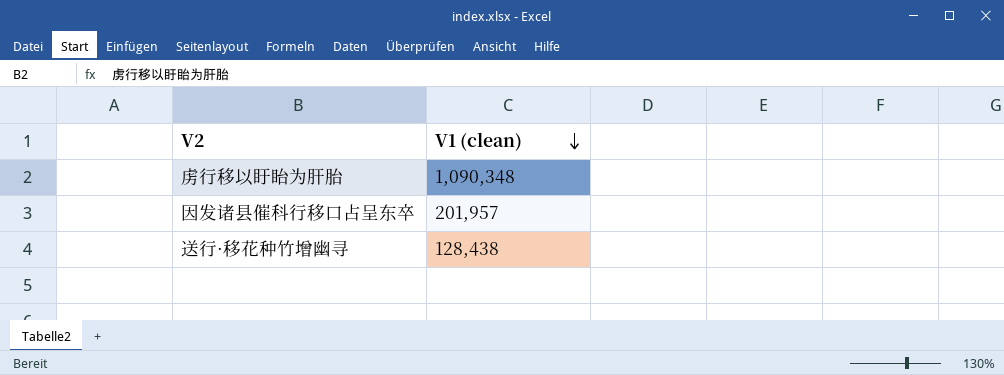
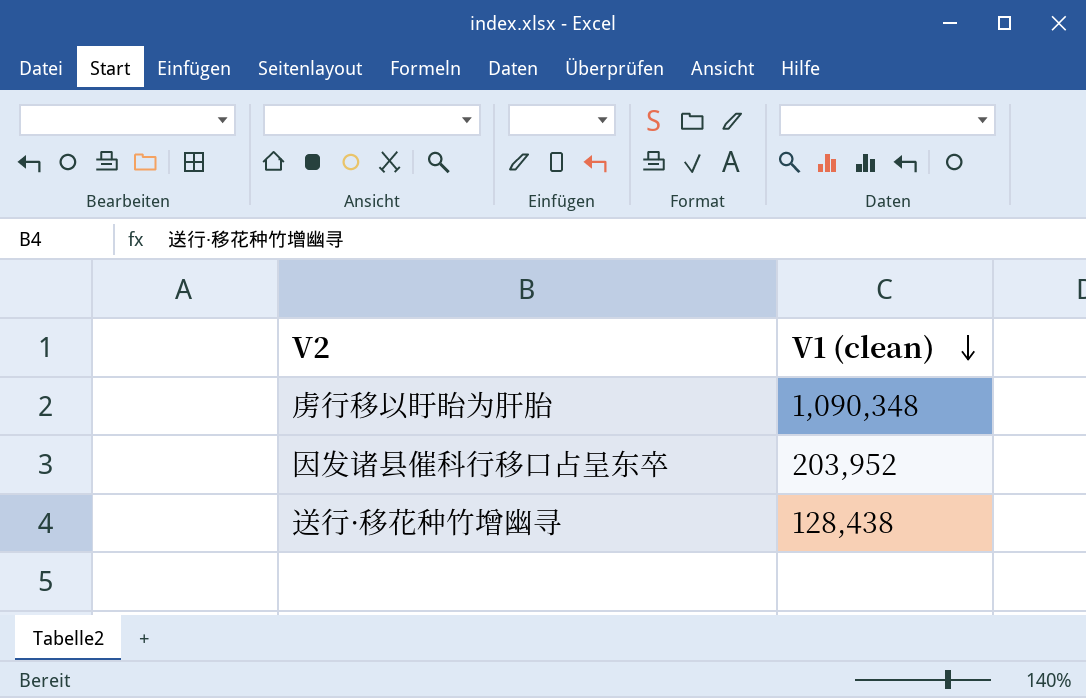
因发诸县催科行移口占呈东卒 | V1 (clean): 201,957 -> 203,952

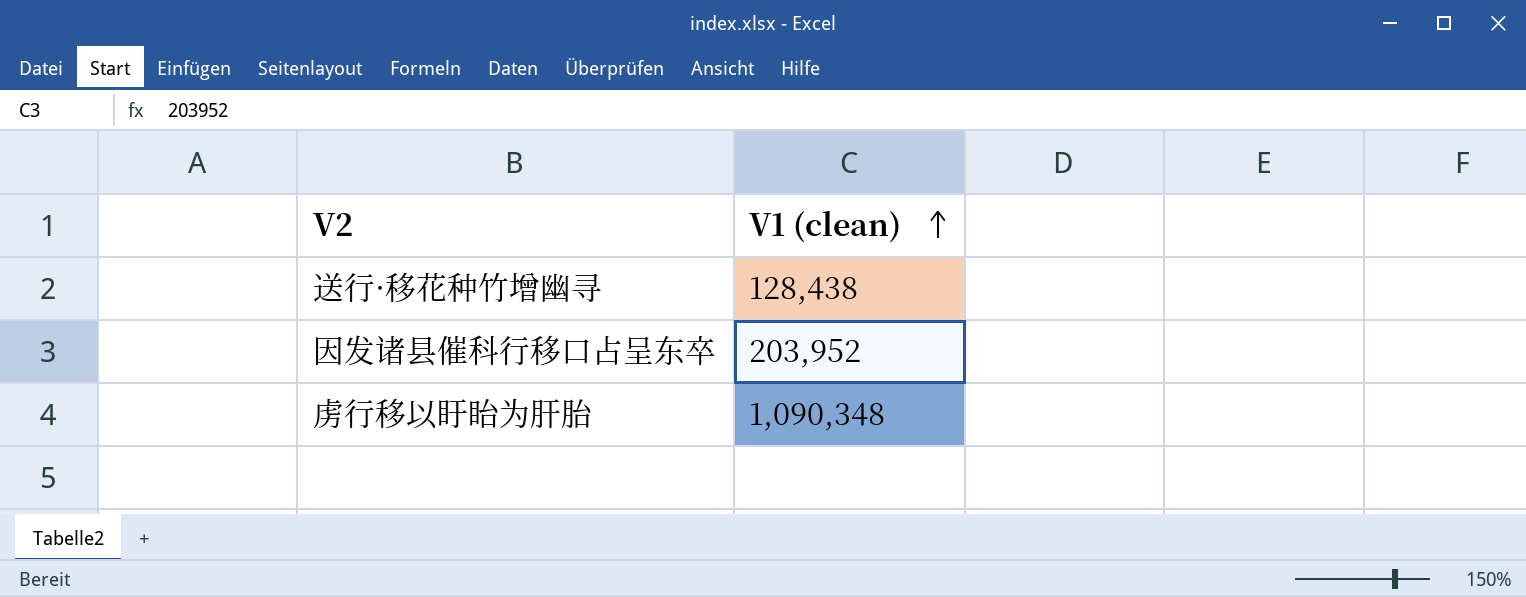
row order: V1 (clean) descending -> V1 (clean) ascending

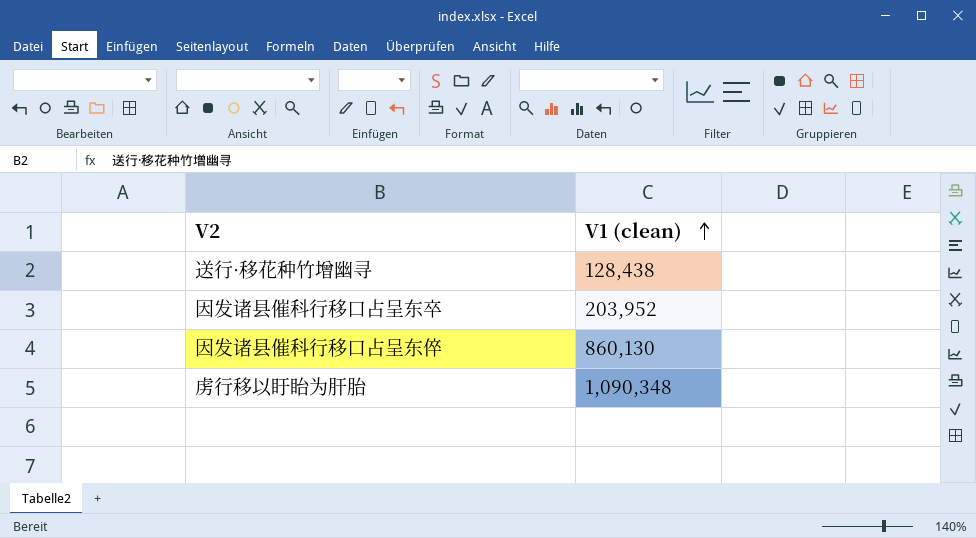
row 因发诸县催科行移口占呈东倅: none -> 860,130

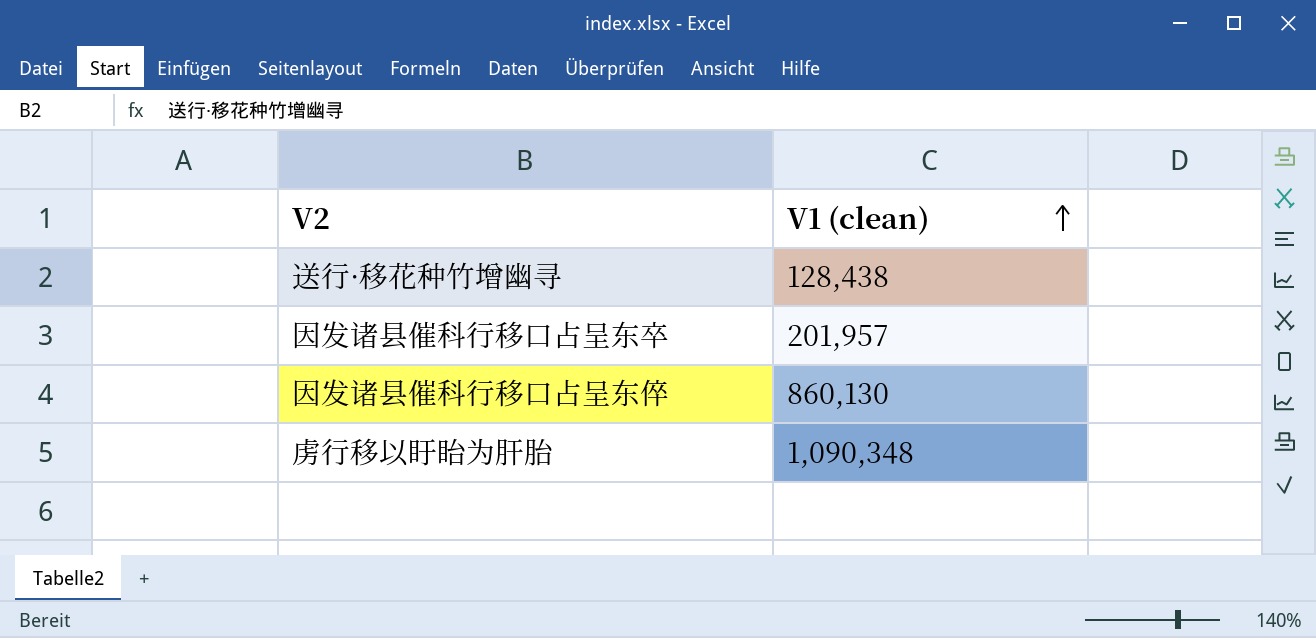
因发诸县催科行移口占呈东卒 | V1 (clean): 203,952 -> 201,957

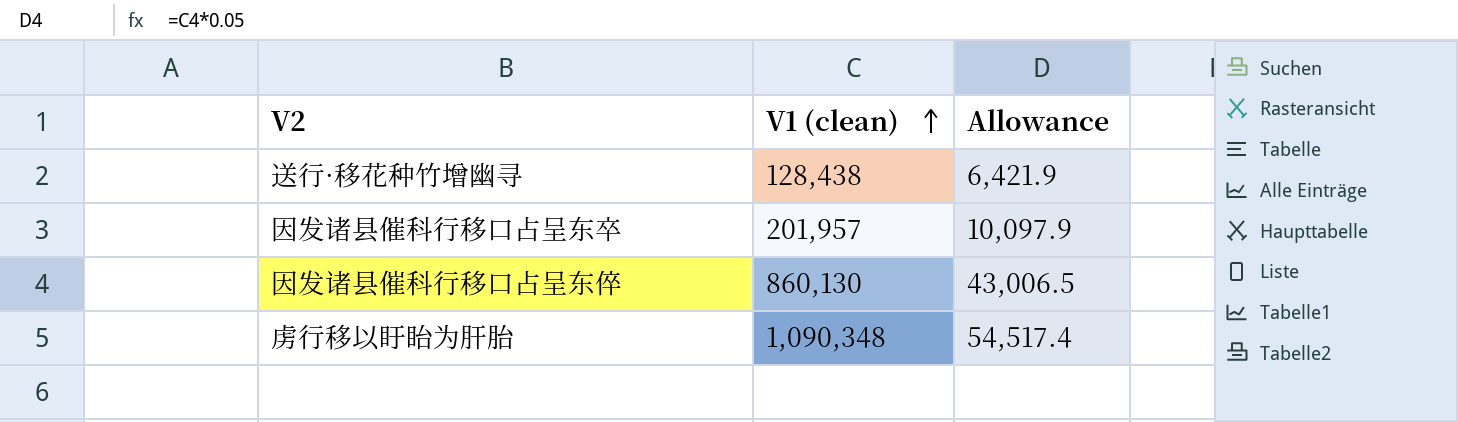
column Allowance | formula: none -> [V1 (clean)] * 0.05

